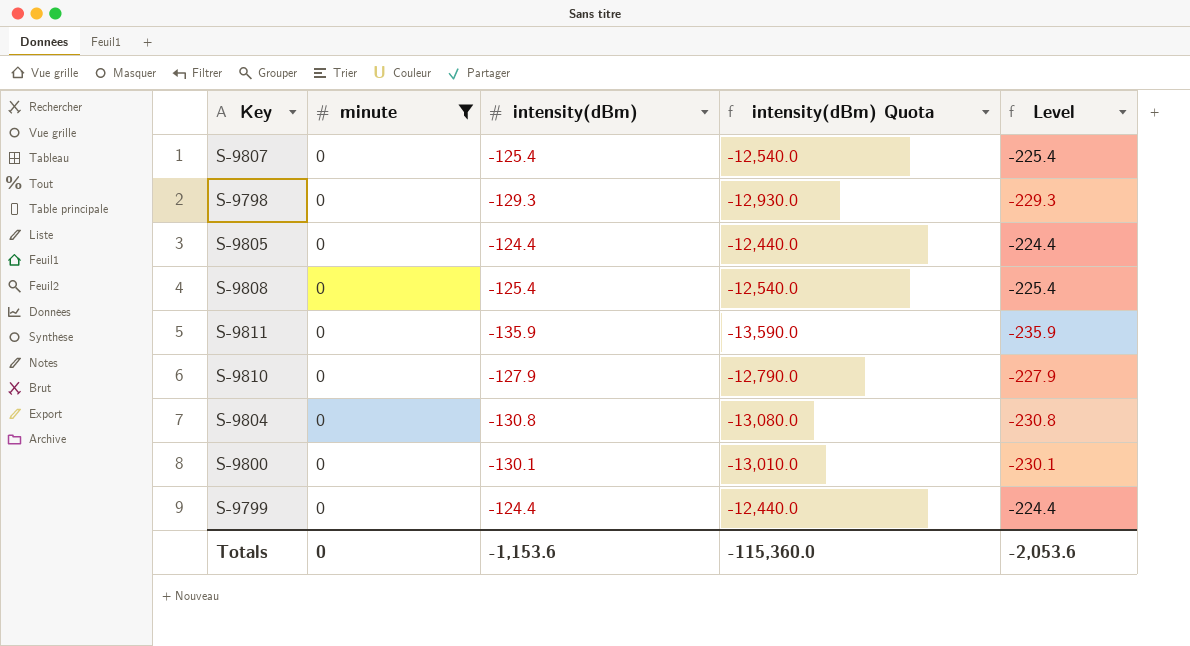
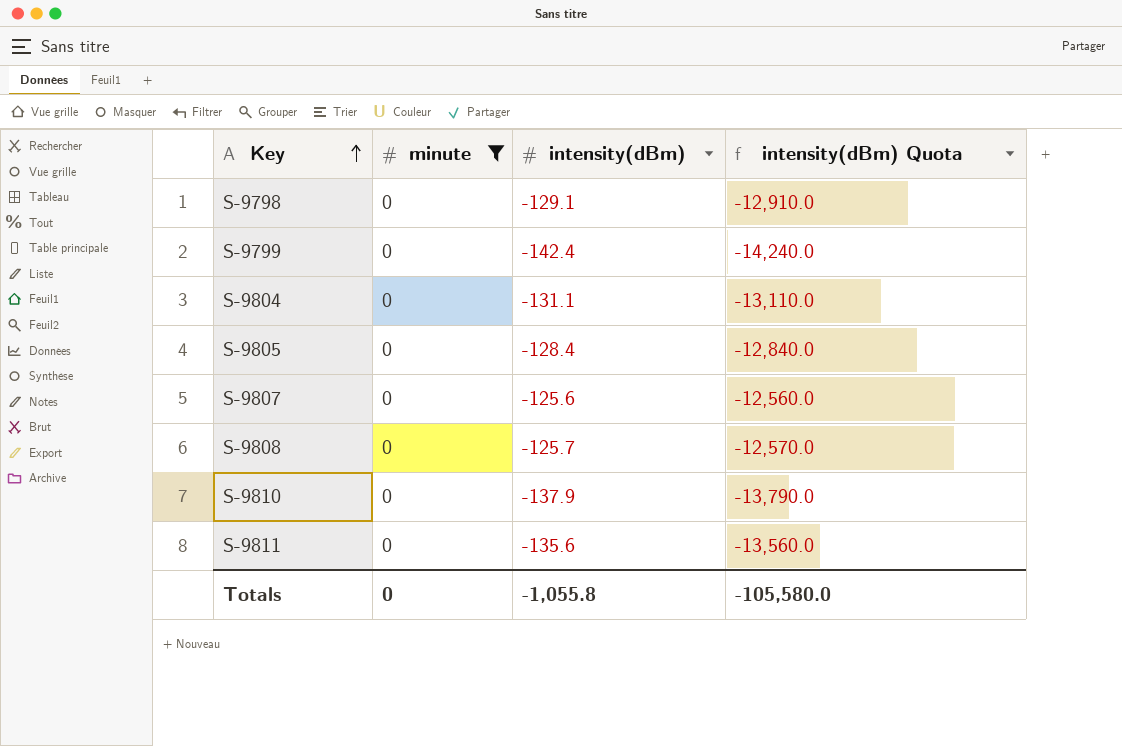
row order: none -> Key ascending
column Level | formula: [intensity(dBm)] - 100 -> none
row S-9800: 0 | -130.1 | -13,010.0 | -230.1 -> none
S-9798 | intensity(dBm): -129.3 -> -129.1
S-9798 | intensity(dBm) Quota: -12,930.0 -> -12,910.0
S-9799 | intensity(dBm): -124.4 -> -142.4
S-9799 | intensity(dBm) Quota: -12,440.0 -> -14,240.0
S-9804 | intensity(dBm): -130.8 -> -131.1
S-9804 | intensity(dBm) Quota: -13,080.0 -> -13,110.0
S-9805 | intensity(dBm): -124.4 -> -128.4
S-9805 | intensity(dBm) Quota: -12,440.0 -> -12,840.0
S-9807 | intensity(dBm): -125.4 -> -125.6
S-9807 | intensity(dBm) Quota: -12,540.0 -> -12,560.0
S-9808 | intensity(dBm): -125.4 -> -125.7
S-9808 | intensity(dBm) Quota: -12,540.0 -> -12,570.0
S-9810 | intensity(dBm): -127.9 -> -137.9
S-9810 | intensity(dBm) Quota: -12,790.0 -> -13,790.0
S-9811 | intensity(dBm): -135.9 -> -135.6
S-9811 | intensity(dBm) Quota: -13,590.0 -> -13,560.0
Totals | intensity(dBm): -1,153.6 -> -1,055.8
Totals | intensity(dBm) Quota: -115,360.0 -> -105,580.0

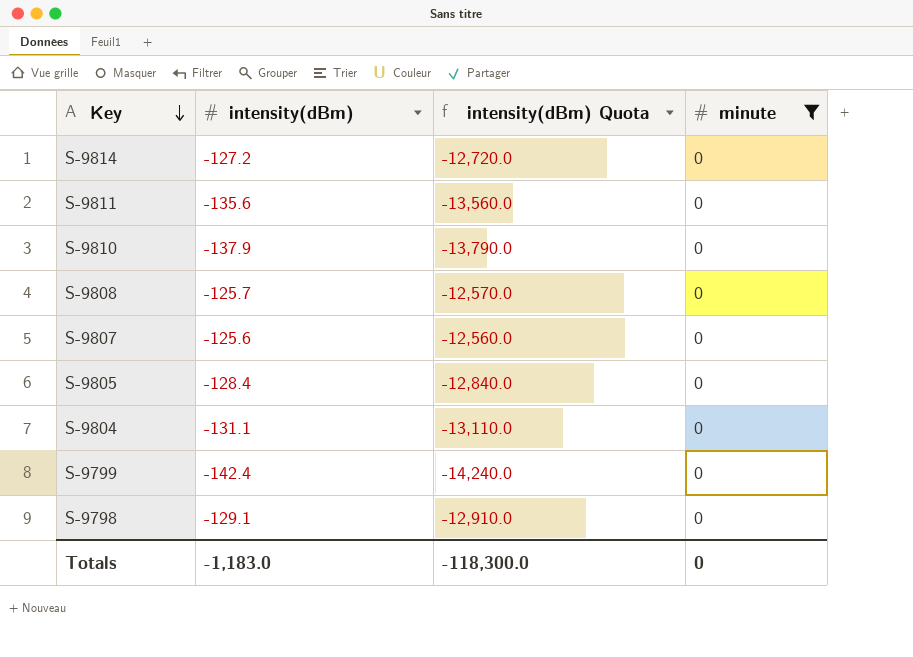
row order: Key ascending -> Key descending
column minute | position: 2 -> 4
row S-9814: none -> -127.2 | -12,720.0 | 0
Totals | intensity(dBm): -1,055.8 -> -1,183.0
Totals | intensity(dBm) Quota: -105,580.0 -> -118,300.0

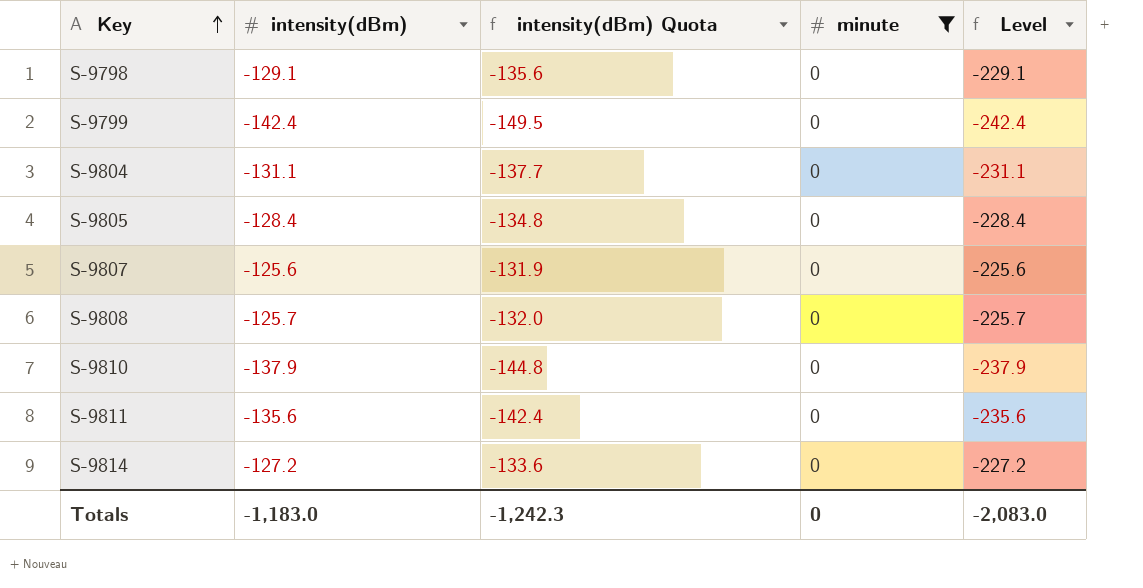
row order: Key descending -> Key ascending
column intensity(dBm) Quota | formula: [intensity(dBm)] * 100 -> [intensity(dBm)] * 1.05
column Level | formula: none -> [intensity(dBm)] - 100
Totals | intensity(dBm) Quota: -118,300.0 -> -1,242.3

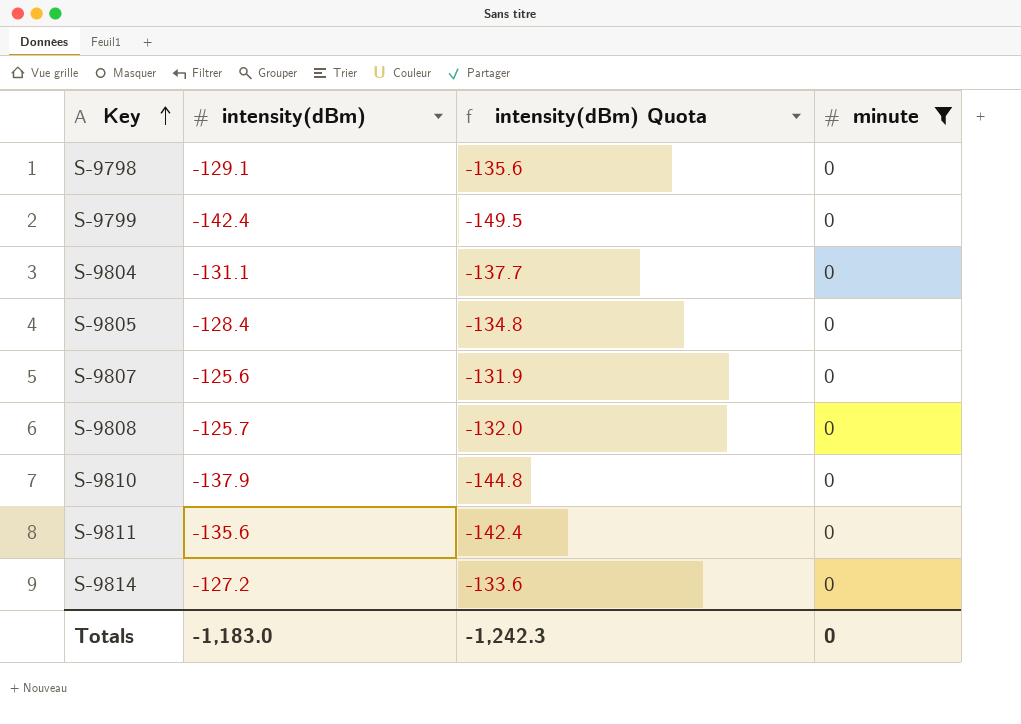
column Level | formula: [intensity(dBm)] - 100 -> none

